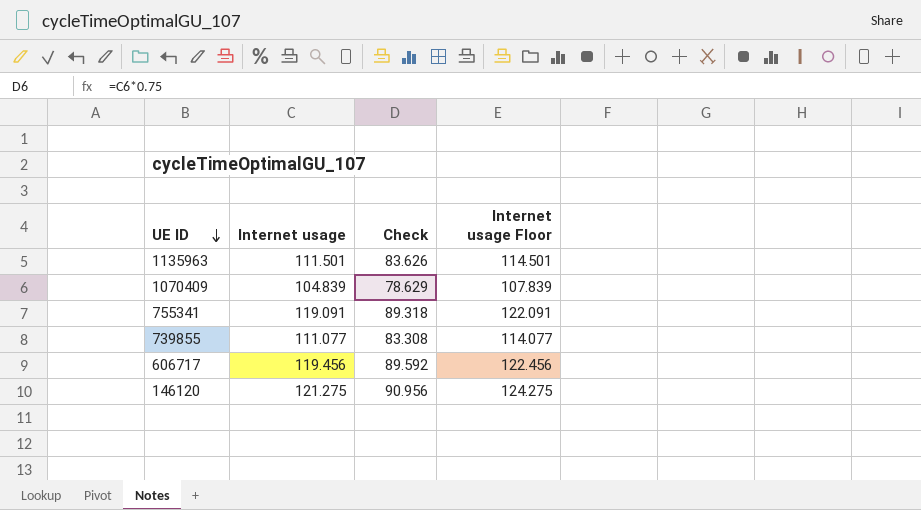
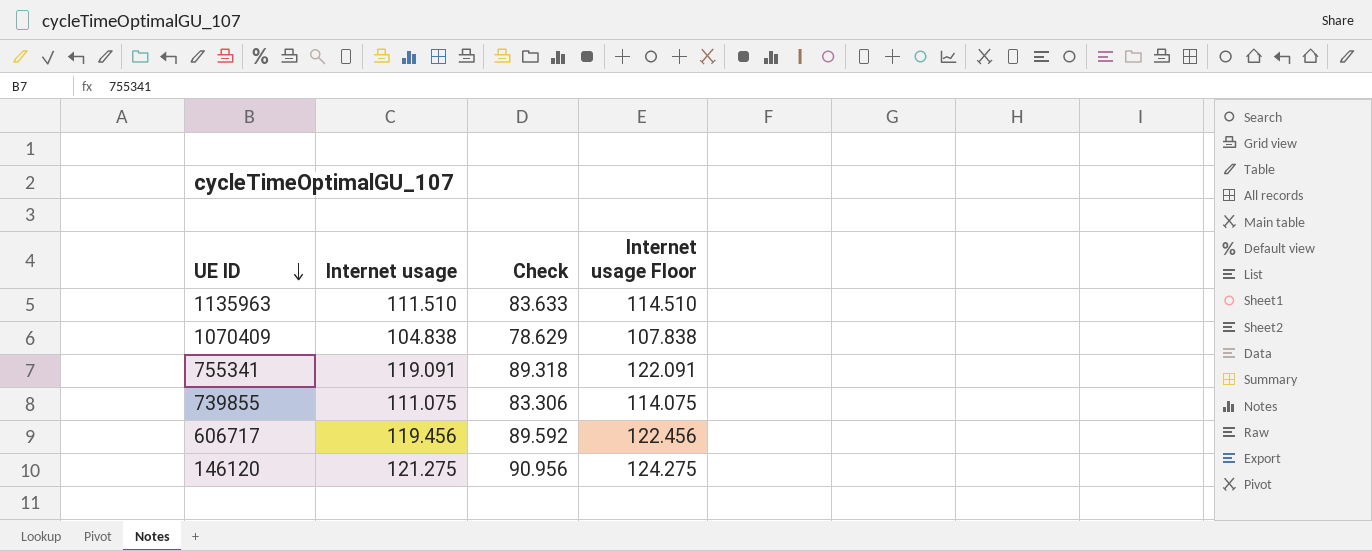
1135963 | Internet usage: 111.501 -> 111.510
1135963 | Check: 83.626 -> 83.633
1135963 | Internet usage Floor: 114.501 -> 114.510
1070409 | Internet usage: 104.839 -> 104.838
1070409 | Internet usage Floor: 107.839 -> 107.838
739855 | Internet usage: 111.077 -> 111.075
739855 | Check: 83.308 -> 83.306
739855 | Internet usage Floor: 114.077 -> 114.075

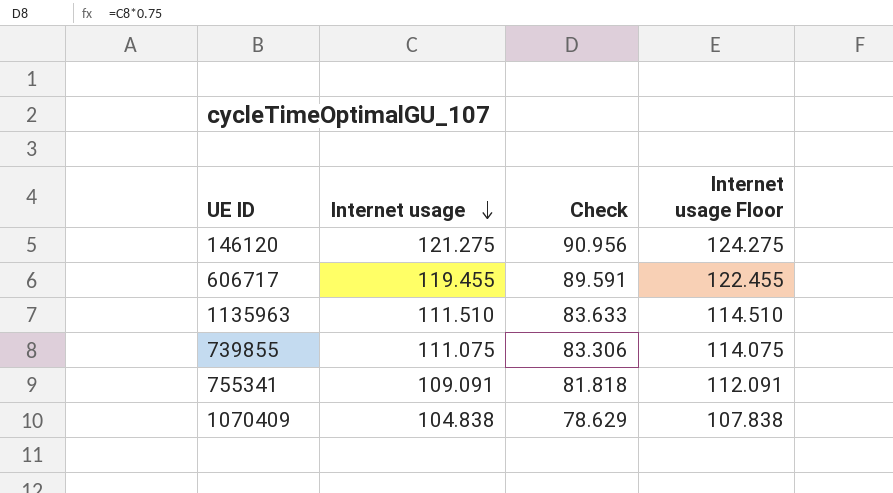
row order: UE ID descending -> Internet usage descending
606717 | Internet usage: 119.456 -> 119.455
606717 | Check: 89.592 -> 89.591
606717 | Internet usage Floor: 122.456 -> 122.455
755341 | Internet usage: 119.091 -> 109.091
755341 | Check: 89.318 -> 81.818
755341 | Internet usage Floor: 122.091 -> 112.091

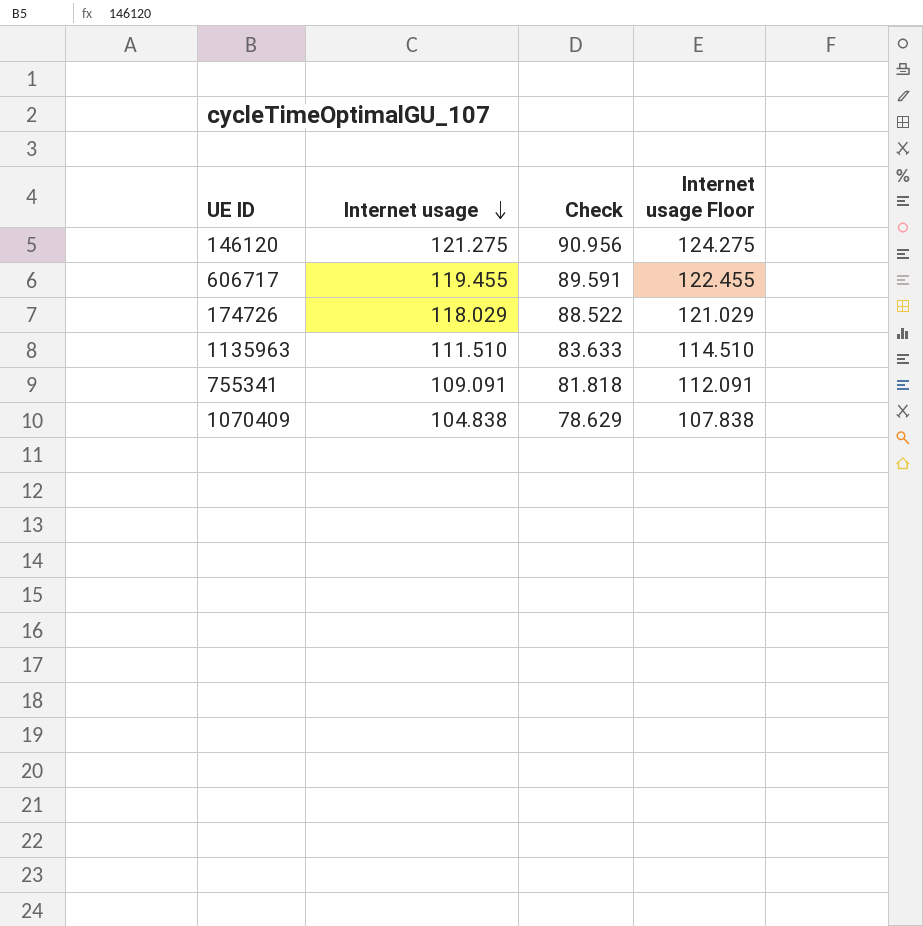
row 739855: 111.075 | 83.306 | 114.075 -> none
row 174726: none -> 118.029 | 88.522 | 121.029

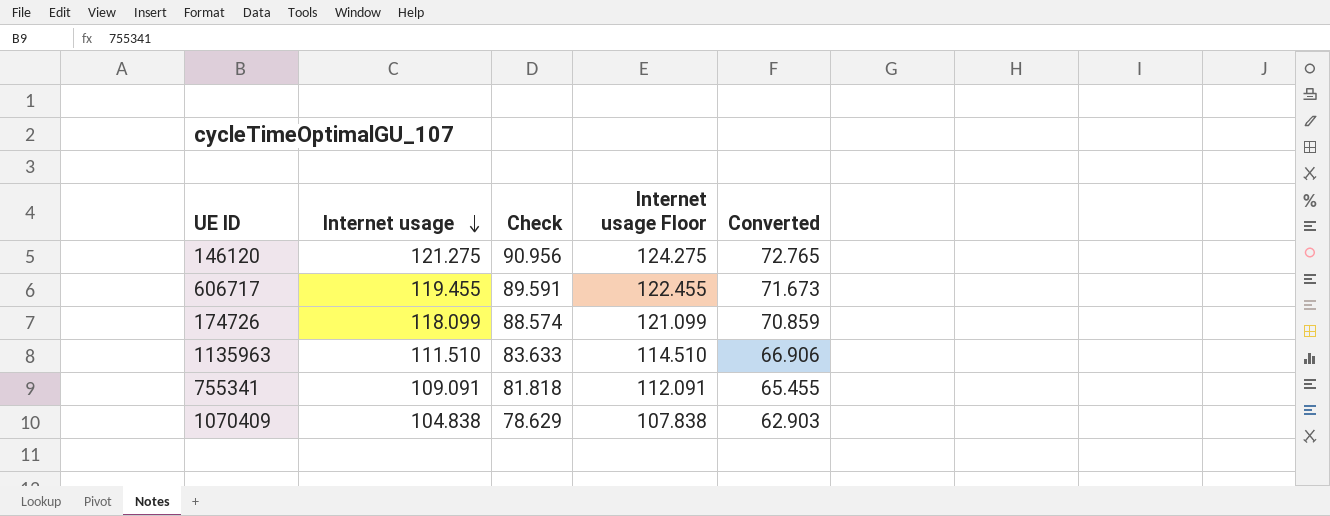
column Converted | formula: none -> [Internet usage] * 0.6
174726 | Internet usage: 118.029 -> 118.099
174726 | Check: 88.522 -> 88.574
174726 | Internet usage Floor: 121.029 -> 121.099

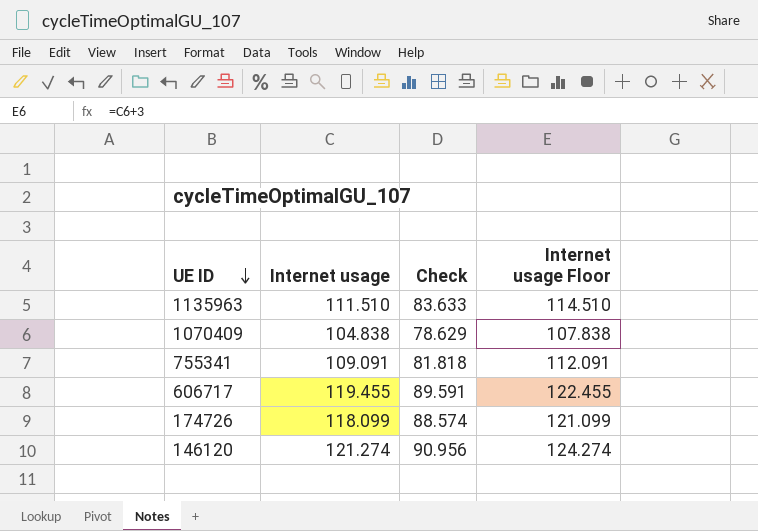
row order: Internet usage descending -> UE ID descending
column Converted | formula: [Internet usage] * 0.6 -> none
146120 | Internet usage: 121.275 -> 121.274
146120 | Internet usage Floor: 124.275 -> 124.274

